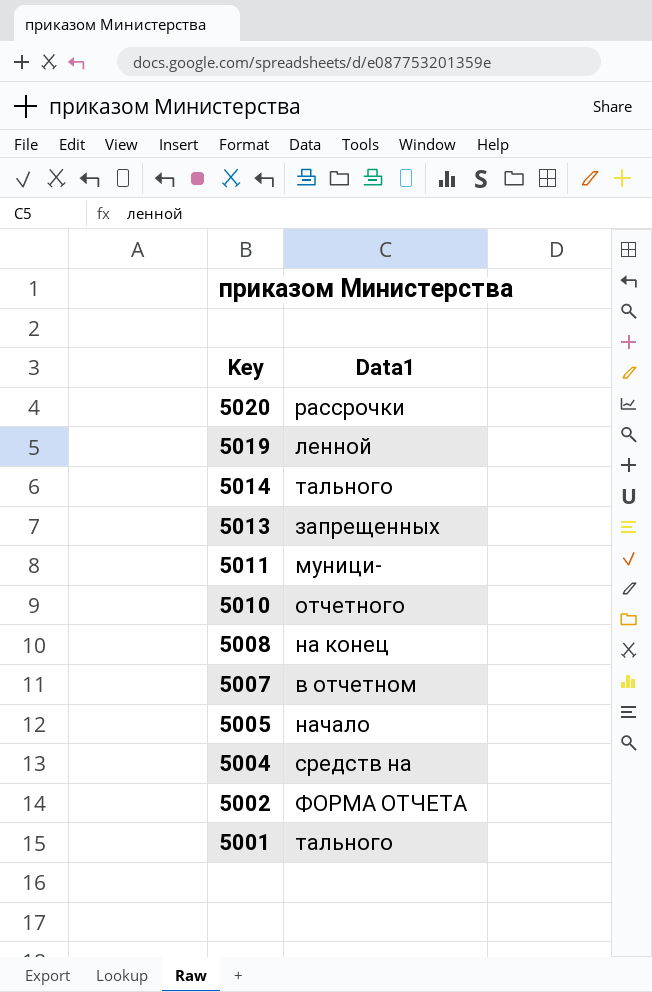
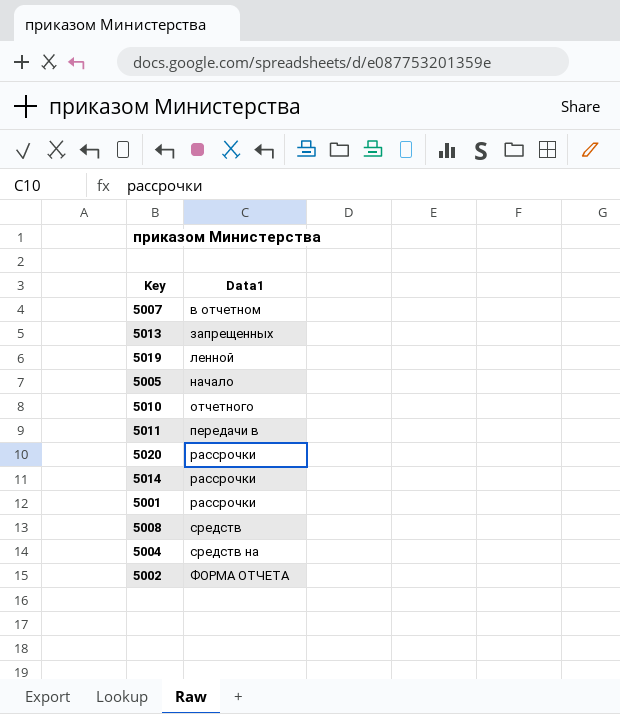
row order: Key descending -> Data1 ascending
5011 | Data1: муници- -> передачи в
5014 | Data1: тального -> рассрочки
5001 | Data1: тального -> рассрочки
5008 | Data1: на конец -> средств

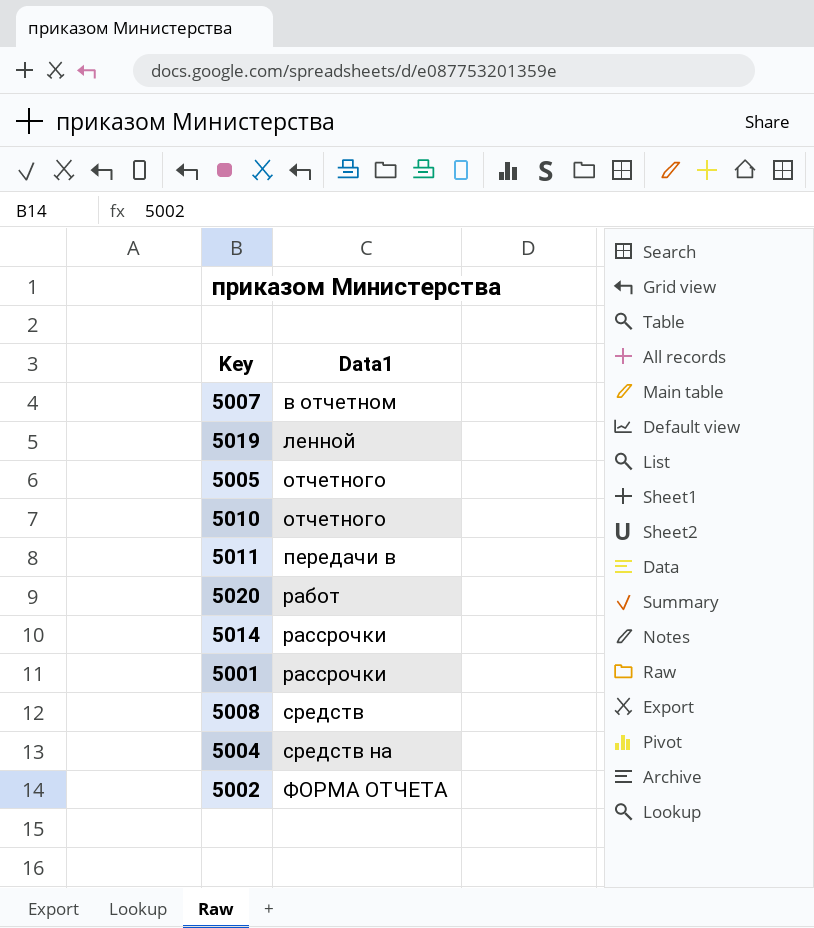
row 5013: запрещенных -> none
5005 | Data1: начало -> отчетного
5020 | Data1: рассрочки -> работ

